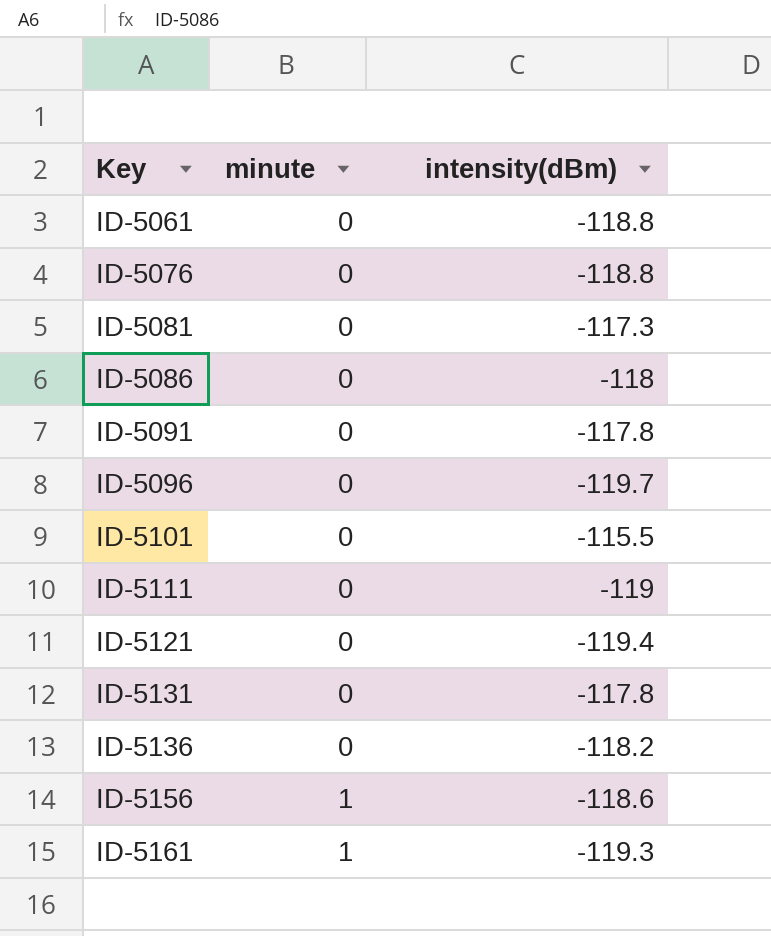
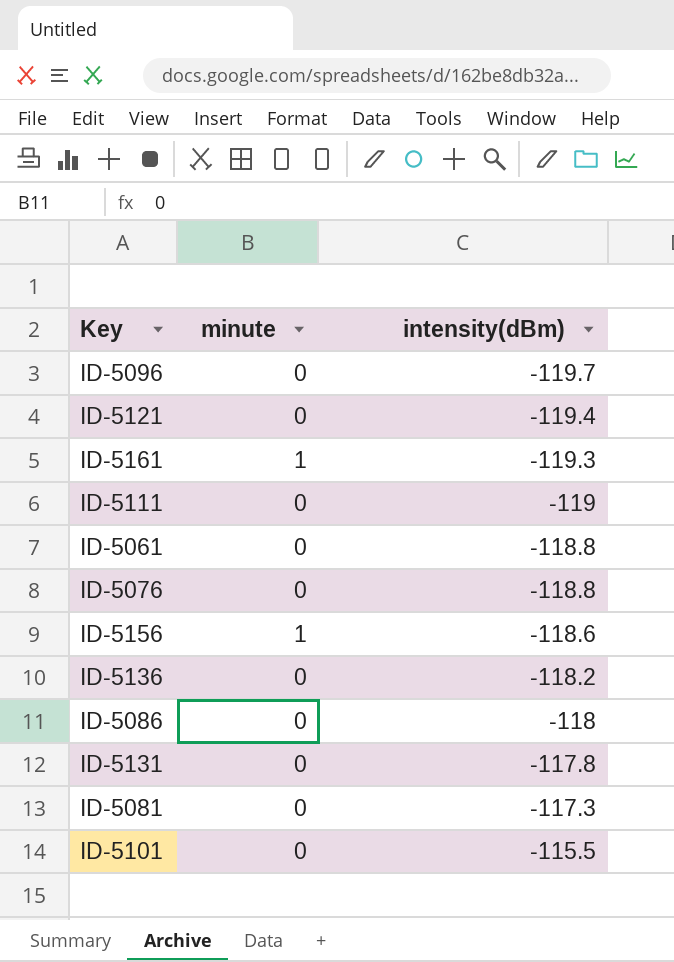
row order: Key ascending -> intensity(dBm) ascending
row ID-5091: 0 | -117.8 -> none

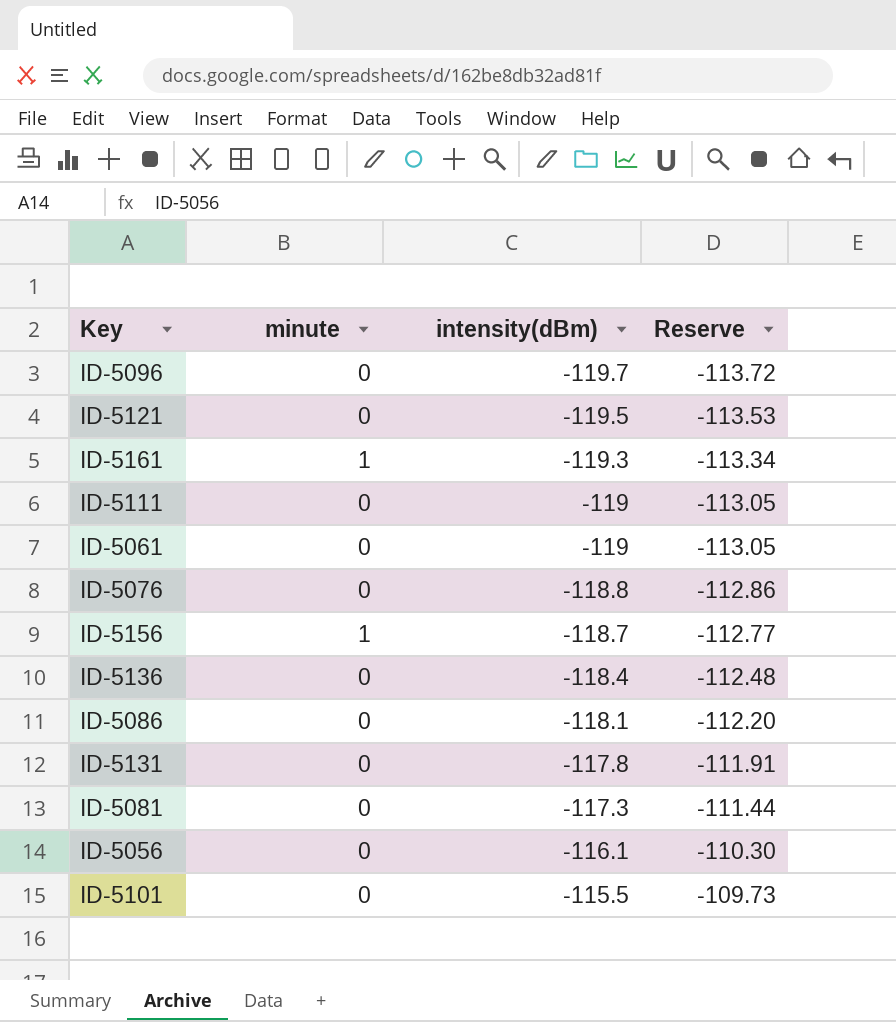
column Reserve | formula: none -> [intensity(dBm)] * 0.95
ID-5121 | intensity(dBm): -119.4 -> -119.5
ID-5061 | intensity(dBm): -118.8 -> -119
ID-5156 | intensity(dBm): -118.6 -> -118.7
ID-5136 | intensity(dBm): -118.2 -> -118.4
ID-5086 | intensity(dBm): -118 -> -118.1
row ID-5056: none -> 0 | -116.1 | -110.30

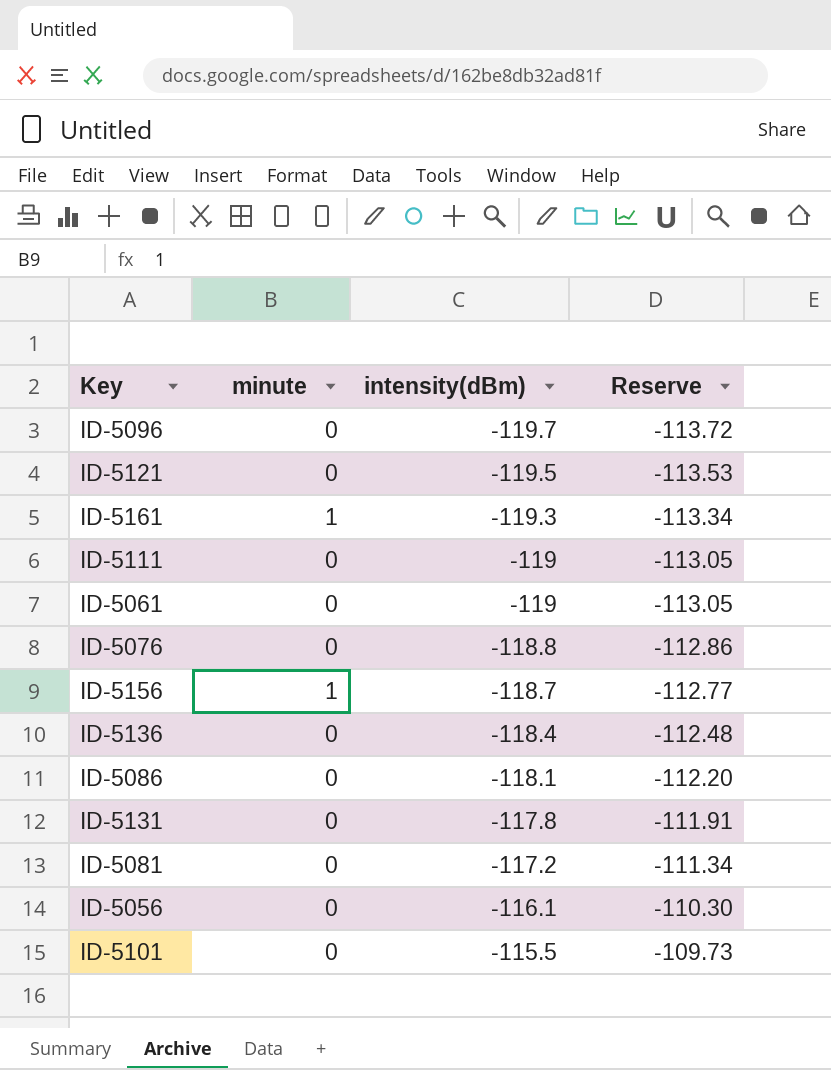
ID-5081 | intensity(dBm): -117.3 -> -117.2
ID-5081 | Reserve: -111.44 -> -111.34

